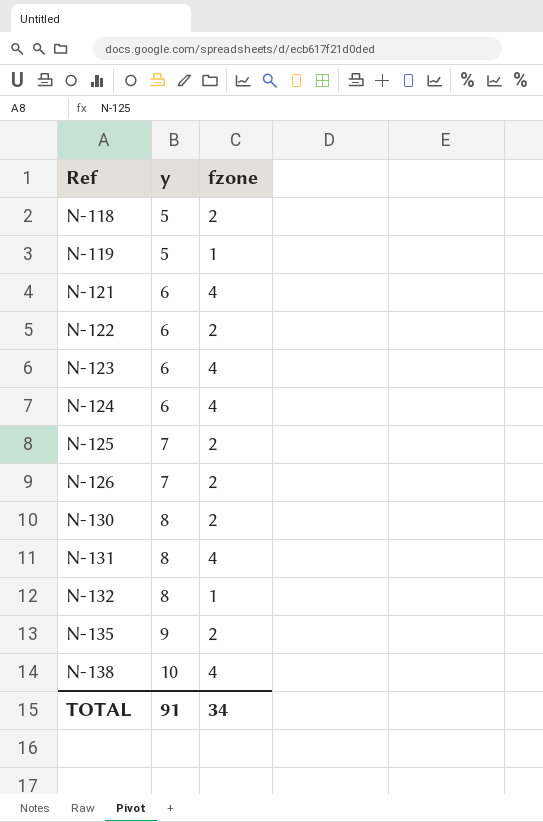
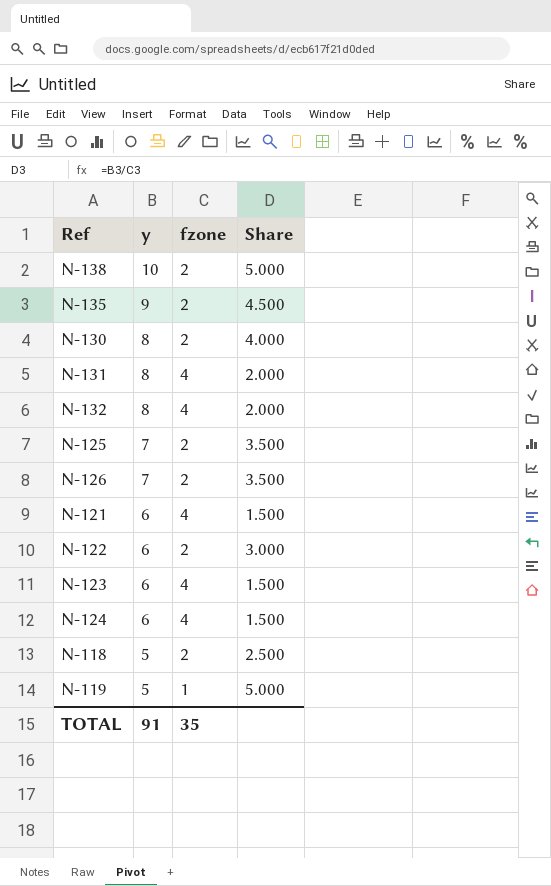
row order: Ref ascending -> y descending
column Share | formula: none -> [y] / [fzone]
N-138 | fzone: 4 -> 2
N-132 | fzone: 1 -> 4
TOTAL | fzone: 34 -> 35

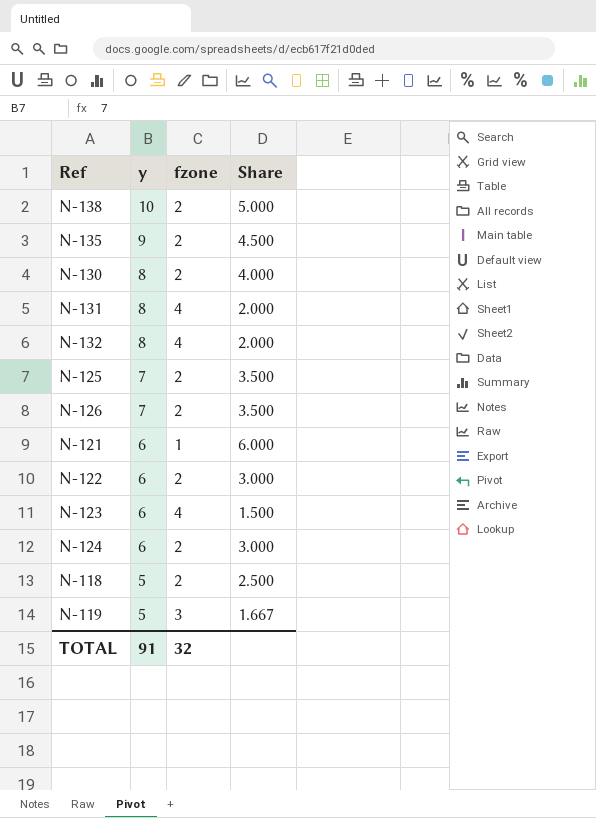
N-121 | fzone: 4 -> 1
N-121 | Share: 1.500 -> 6.000
N-124 | fzone: 4 -> 2
N-124 | Share: 1.500 -> 3.000
N-119 | fzone: 1 -> 3
N-119 | Share: 5.000 -> 1.667
TOTAL | fzone: 35 -> 32

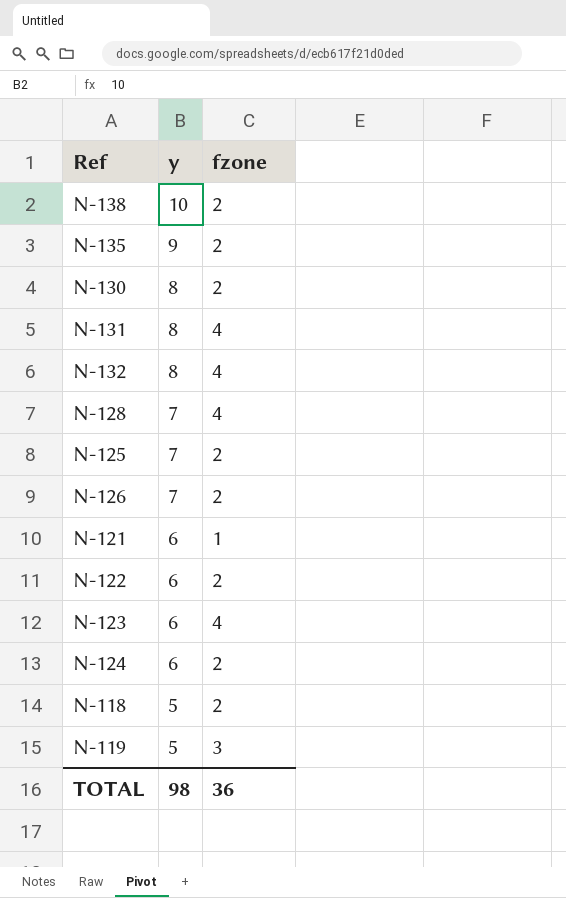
column Share | formula: [y] / [fzone] -> none
row N-128: none -> 7 | 4
TOTAL | y: 91 -> 98
TOTAL | fzone: 32 -> 36

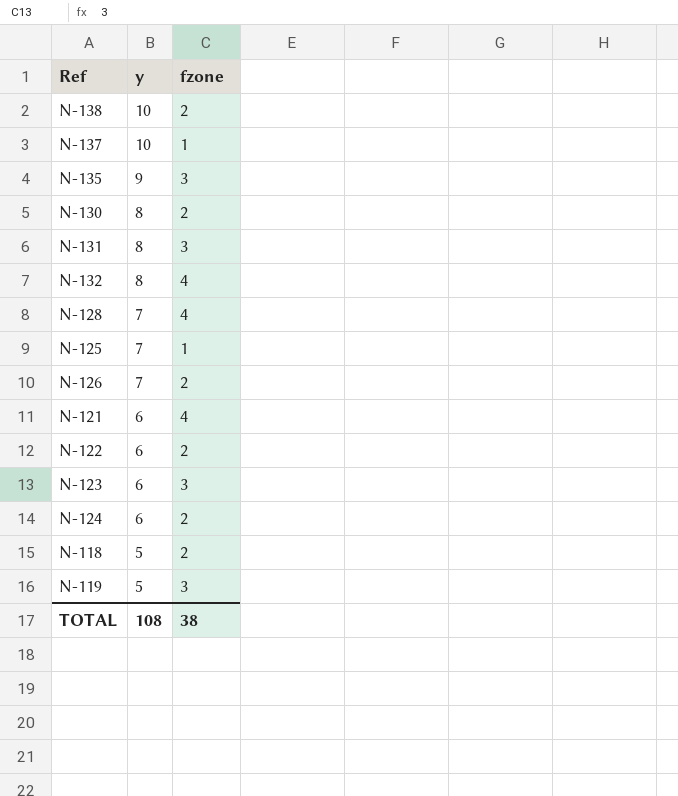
row N-137: none -> 10 | 1
N-135 | fzone: 2 -> 3
N-131 | fzone: 4 -> 3
N-125 | fzone: 2 -> 1
N-121 | fzone: 1 -> 4
N-123 | fzone: 4 -> 3
TOTAL | y: 98 -> 108
TOTAL | fzone: 36 -> 38

